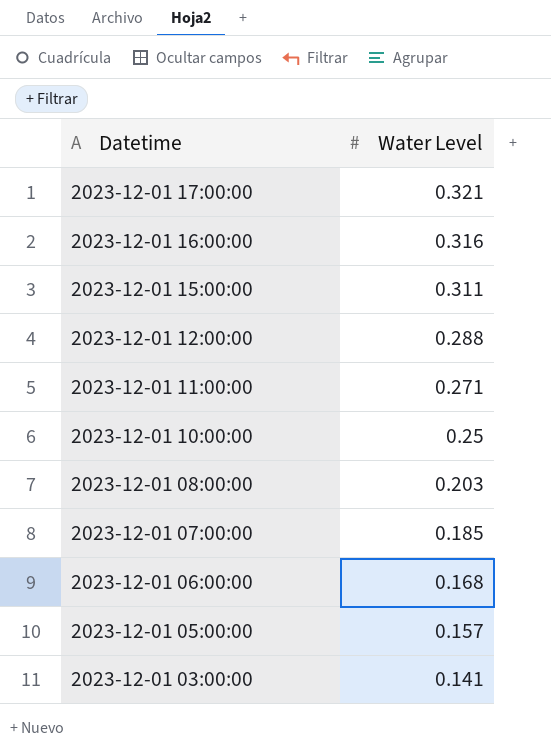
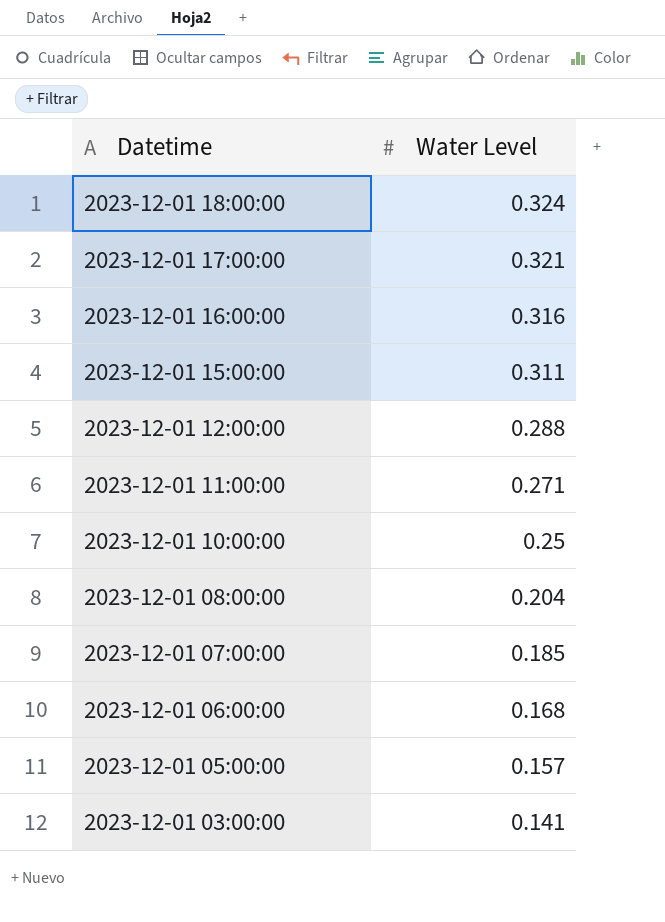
row 2023-12-01 18:00:00: none -> 0.324
2023-12-01 08:00:00 | Water Level: 0.203 -> 0.204

